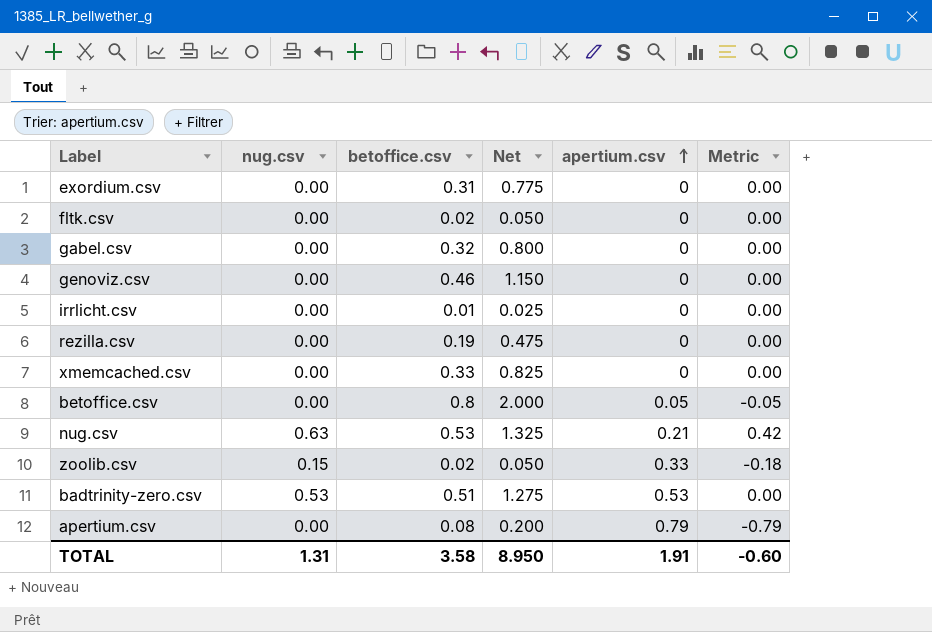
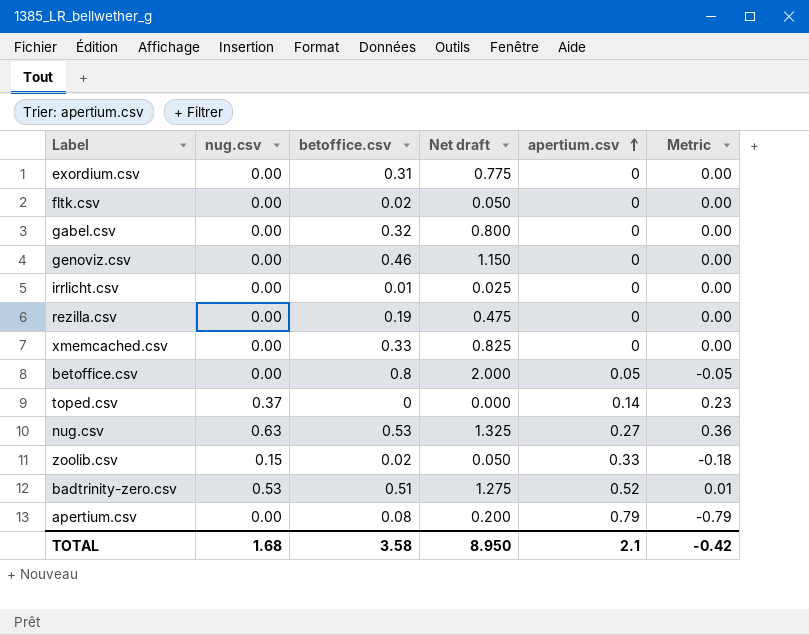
column name: Net -> Net draft
row toped.csv: none -> 0.37 | 0 | 0.000 | 0.14 | 0.23
nug.csv | apertium.csv: 0.21 -> 0.27
nug.csv | Metric: 0.42 -> 0.36
badtrinity-zero.csv | apertium.csv: 0.53 -> 0.52
badtrinity-zero.csv | Metric: 0.00 -> 0.01
TOTAL | nug.csv: 1.31 -> 1.68
TOTAL | apertium.csv: 1.91 -> 2.1
TOTAL | Metric: -0.60 -> -0.42

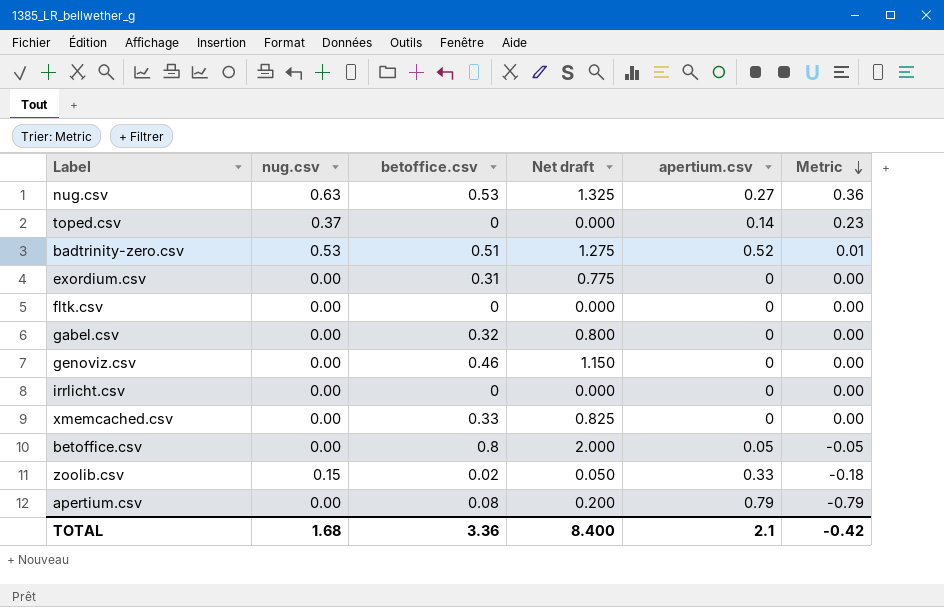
row order: apertium.csv ascending -> Metric descending
row rezilla.csv: 0.00 | 0.19 | 0.475 | 0 | 0.00 -> none
fltk.csv | betoffice.csv: 0.02 -> 0
fltk.csv | Net draft: 0.050 -> 0.000
irrlicht.csv | betoffice.csv: 0.01 -> 0
irrlicht.csv | Net draft: 0.025 -> 0.000
TOTAL | betoffice.csv: 3.58 -> 3.36
TOTAL | Net draft: 8.950 -> 8.400

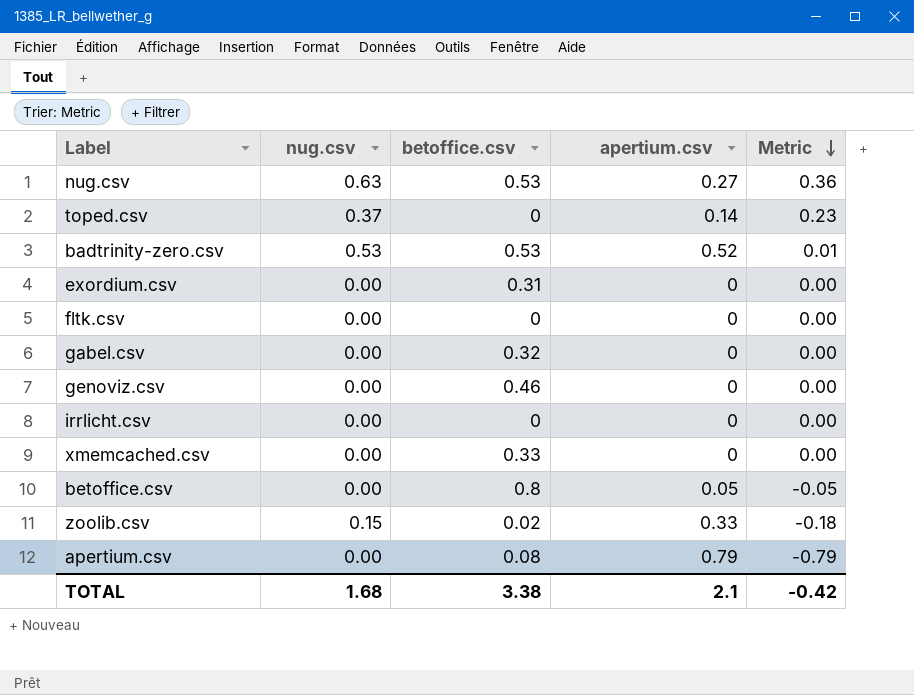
column Net draft | formula: [betoffice.csv] * 2.5 -> none
badtrinity-zero.csv | betoffice.csv: 0.51 -> 0.53
TOTAL | betoffice.csv: 3.36 -> 3.38

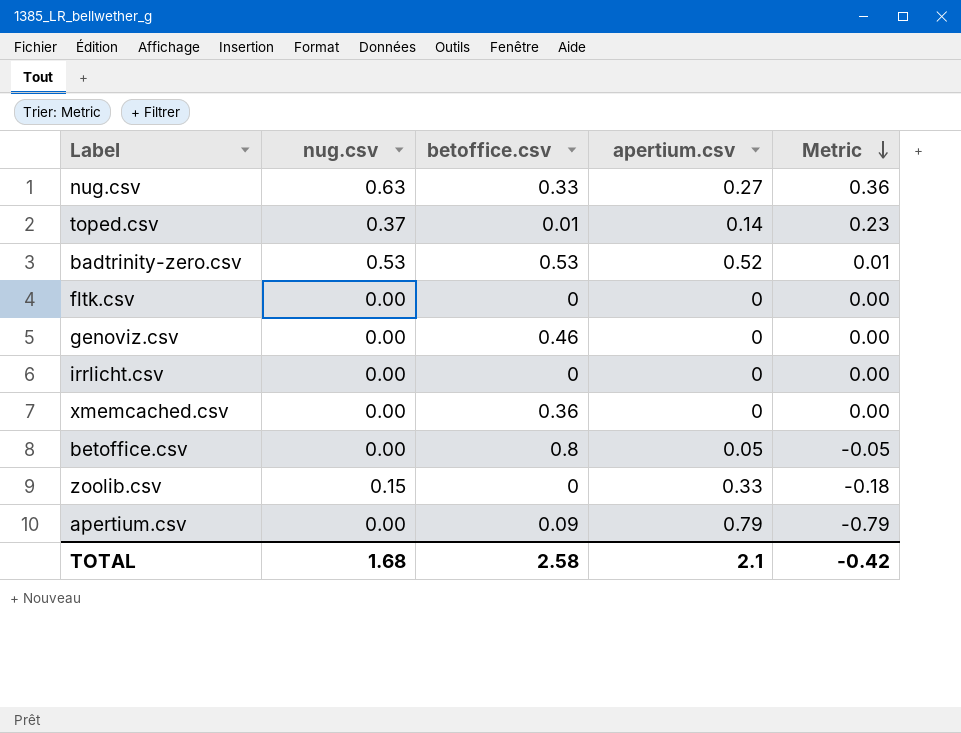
row exordium.csv: 0.00 | 0.31 | 0 | 0.00 -> none
row gabel.csv: 0.00 | 0.32 | 0 | 0.00 -> none
nug.csv | betoffice.csv: 0.53 -> 0.33
toped.csv | betoffice.csv: 0 -> 0.01
xmemcached.csv | betoffice.csv: 0.33 -> 0.36
zoolib.csv | betoffice.csv: 0.02 -> 0
apertium.csv | betoffice.csv: 0.08 -> 0.09
TOTAL | betoffice.csv: 3.38 -> 2.58

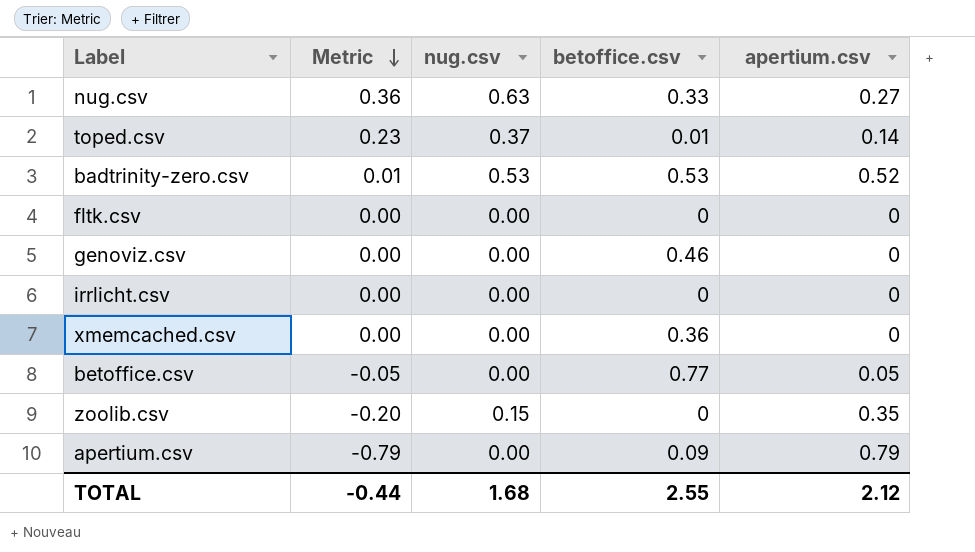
column Metric | position: 5 -> 2
betoffice.csv | betoffice.csv: 0.8 -> 0.77
zoolib.csv | Metric: -0.18 -> -0.20
zoolib.csv | apertium.csv: 0.33 -> 0.35
TOTAL | Metric: -0.42 -> -0.44
TOTAL | betoffice.csv: 2.58 -> 2.55
TOTAL | apertium.csv: 2.1 -> 2.12

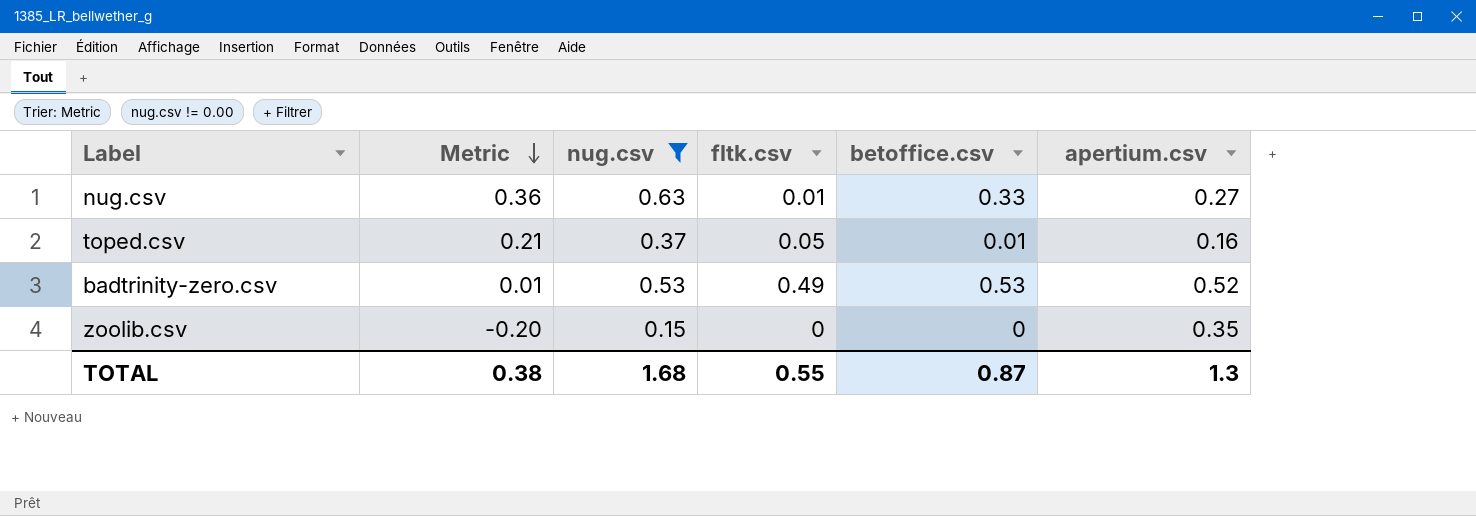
filter: none -> nug.csv != 0.00
column fltk.csv | position: none -> 4
toped.csv | Metric: 0.23 -> 0.21
toped.csv | apertium.csv: 0.14 -> 0.16
TOTAL | Metric: -0.44 -> 0.38
TOTAL | betoffice.csv: 2.55 -> 0.87
TOTAL | apertium.csv: 2.12 -> 1.3

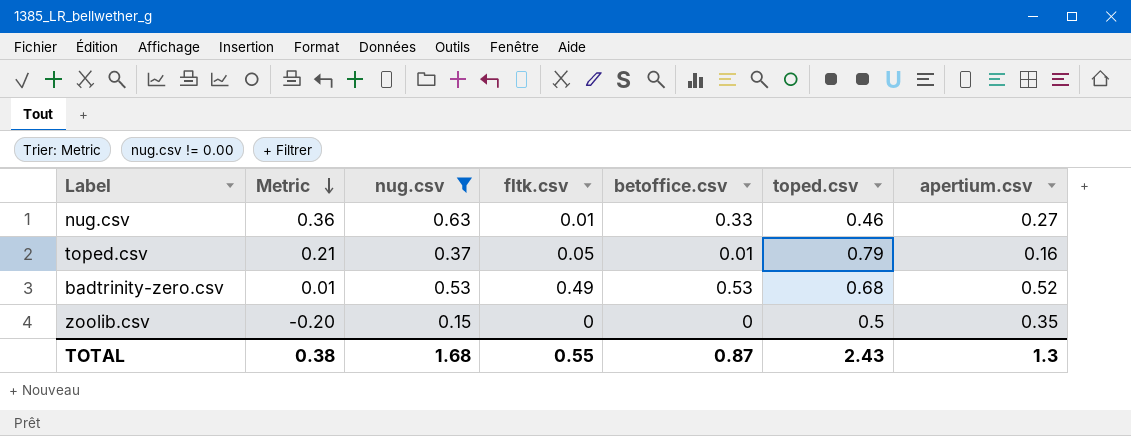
column toped.csv | position: none -> 6

